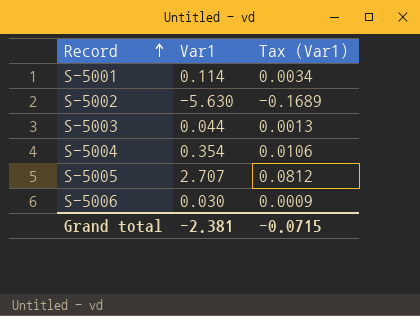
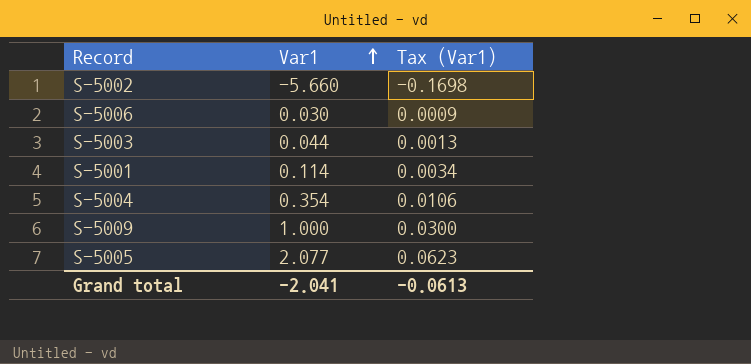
row order: Record ascending -> Var1 ascending
S-5002 | Var1: -5.630 -> -5.660
S-5002 | Tax (Var1): -0.1689 -> -0.1698
row S-5009: none -> 1.000 | 0.0300
S-5005 | Var1: 2.707 -> 2.077
S-5005 | Tax (Var1): 0.0812 -> 0.0623
Grand total | Var1: -2.381 -> -2.041
Grand total | Tax (Var1): -0.0715 -> -0.0613

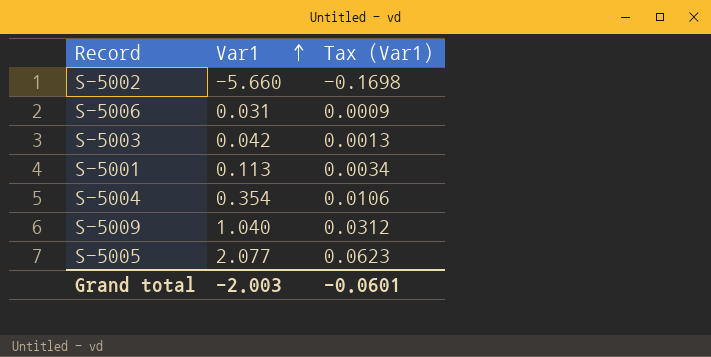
S-5006 | Var1: 0.030 -> 0.031
S-5003 | Var1: 0.044 -> 0.042
S-5001 | Var1: 0.114 -> 0.113
S-5009 | Var1: 1.000 -> 1.040
S-5009 | Tax (Var1): 0.0300 -> 0.0312
Grand total | Var1: -2.041 -> -2.003
Grand total | Tax (Var1): -0.0613 -> -0.0601

